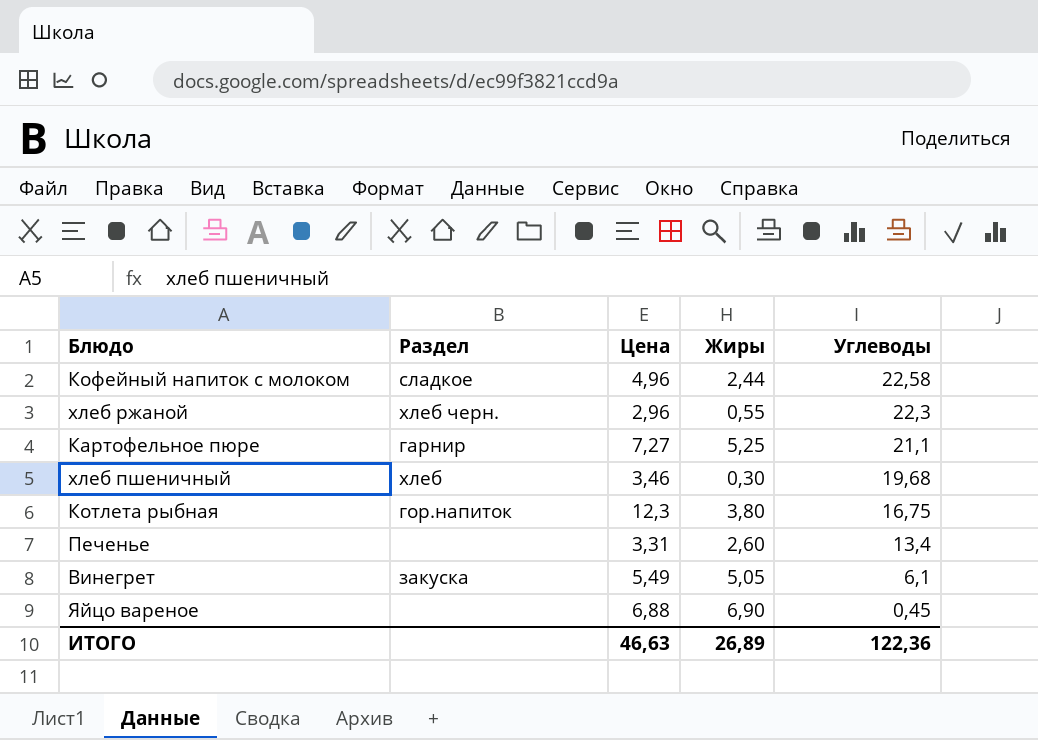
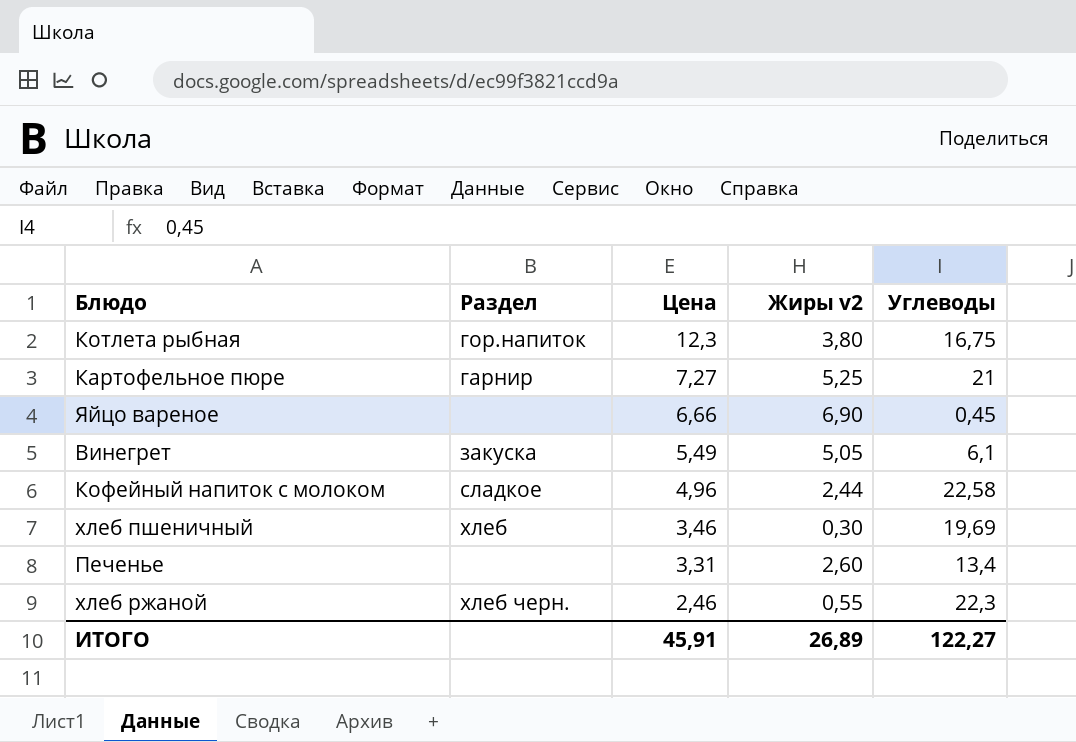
row order: Углеводы descending -> Цена descending
column name: Жиры -> Жиры v2
Картофельное пюре | Углеводы: 21,1 -> 21
Яйцо вареное | Цена: 6,88 -> 6,66
хлеб пшеничный | Углеводы: 19,68 -> 19,69
хлеб ржаной | Цена: 2,96 -> 2,46
ИТОГО | Цена: 46,63 -> 45,91
ИТОГО | Углеводы: 122,36 -> 122,27

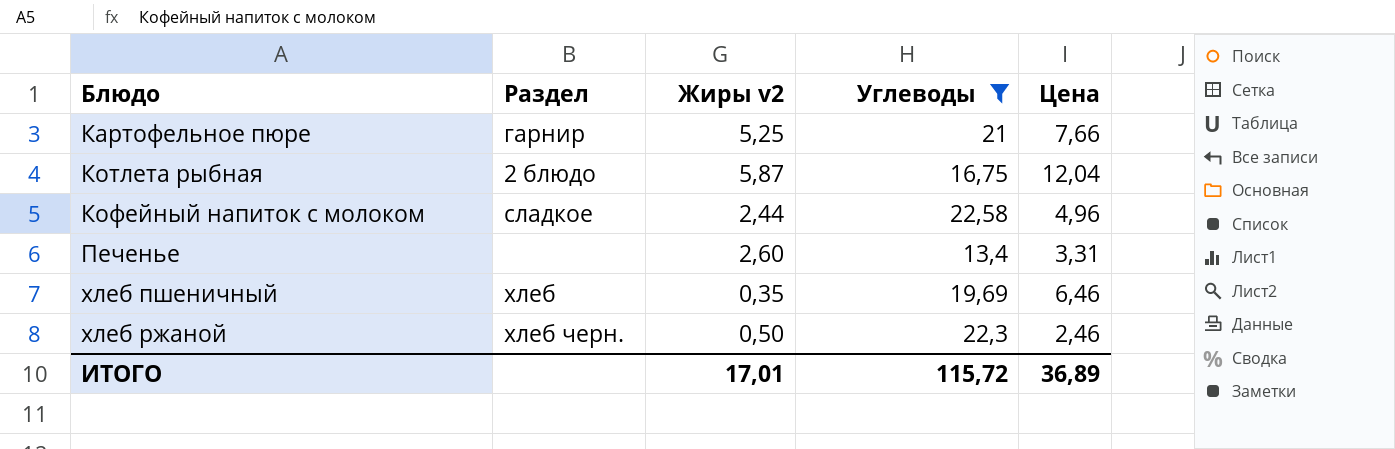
filter: none -> Углеводы >= 13,4
row order: Цена descending -> Блюдо ascending
column Цена | position: 3 -> 5
Картофельное пюре | Цена: 7,27 -> 7,66
Котлета рыбная | Раздел: гор.напиток -> 2 блюдо
Котлета рыбная | Жиры v2: 3,80 -> 5,87
Котлета рыбная | Цена: 12,3 -> 12,04
хлеб пшеничный | Жиры v2: 0,30 -> 0,35
хлеб пшеничный | Цена: 3,46 -> 6,46
хлеб ржаной | Жиры v2: 0,55 -> 0,50
ИТОГО | Жиры v2: 26,89 -> 17,01
ИТОГО | Углеводы: 122,27 -> 115,72
ИТОГО | Цена: 45,91 -> 36,89

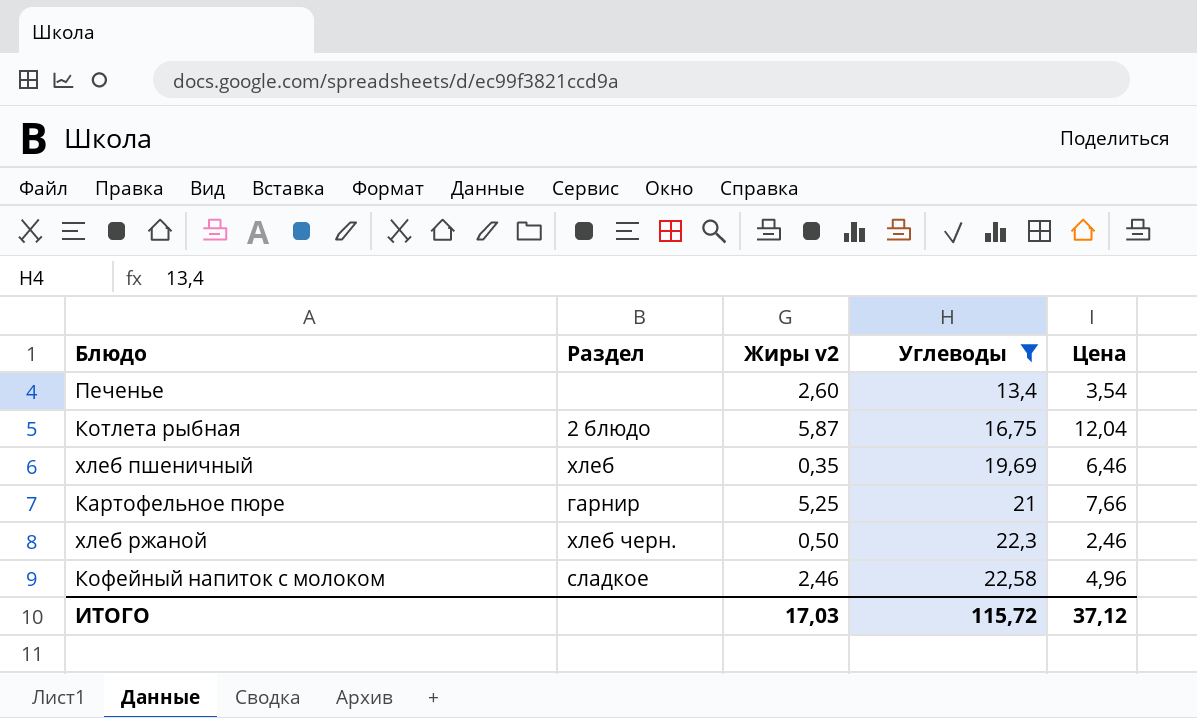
row order: Блюдо ascending -> Углеводы ascending
Печенье | Цена: 3,31 -> 3,54
Кофейный напиток с молоком | Жиры v2: 2,44 -> 2,46
ИТОГО | Жиры v2: 17,01 -> 17,03
ИТОГО | Цена: 36,89 -> 37,12

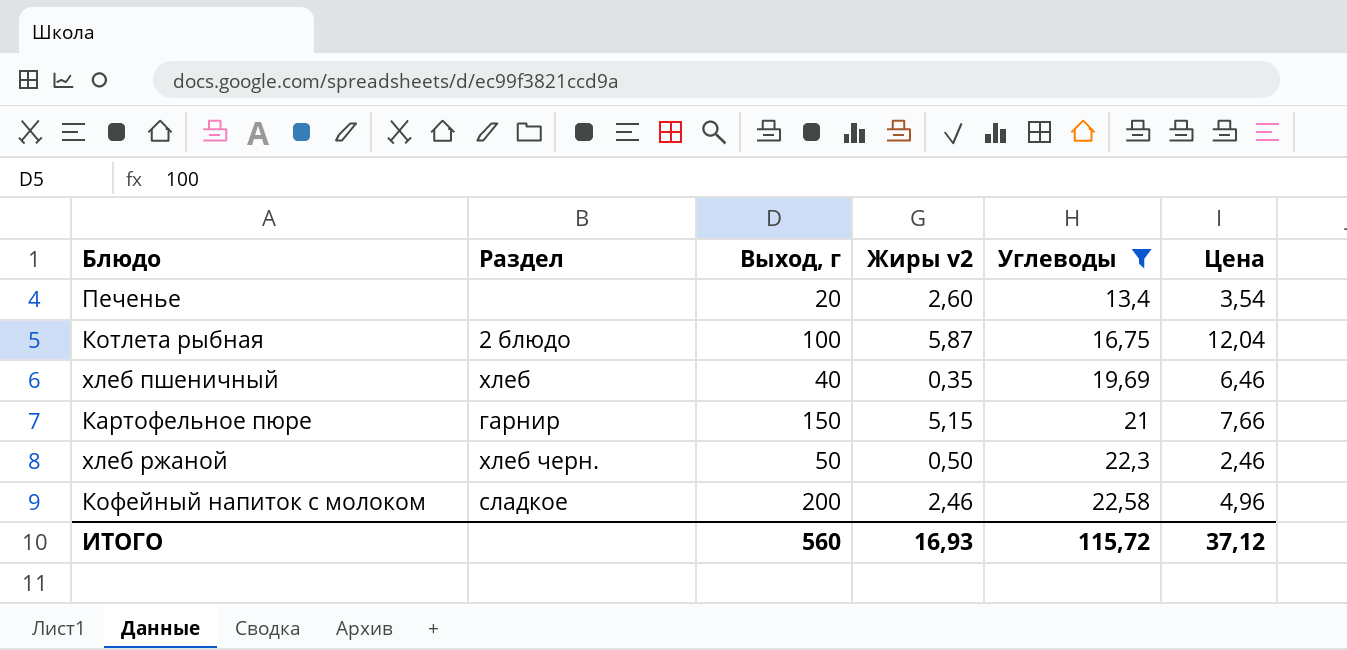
column Выход, г | position: none -> 3
Картофельное пюре | Жиры v2: 5,25 -> 5,15
ИТОГО | Жиры v2: 17,03 -> 16,93

